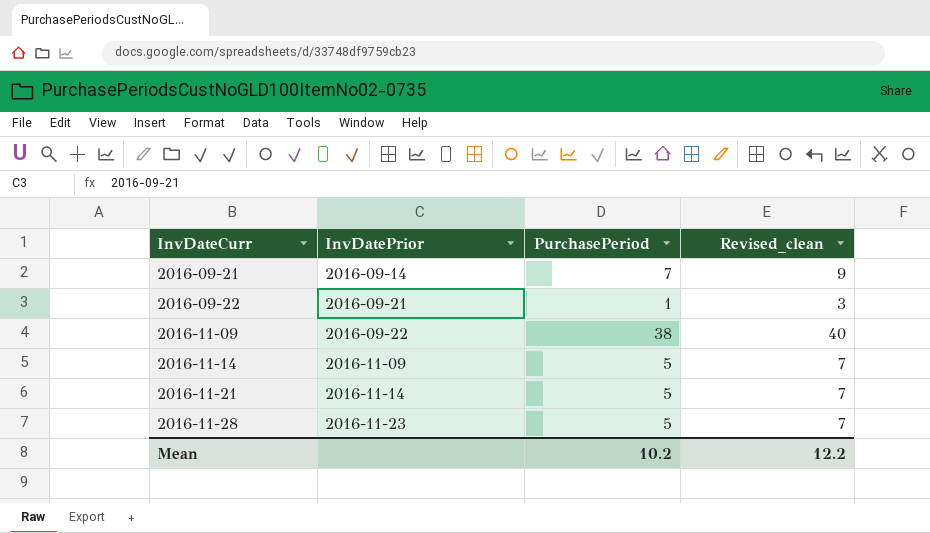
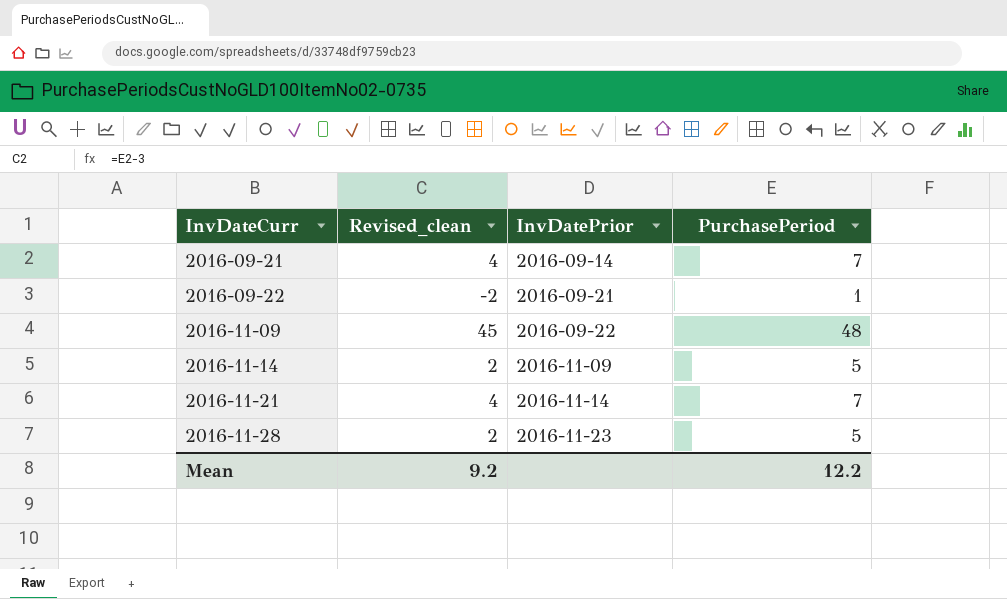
column Revised_clean | formula: [PurchasePeriod] + 2 -> [PurchasePeriod] - 3
column Revised_clean | position: 4 -> 2
2016-11-09 | PurchasePeriod: 38 -> 48
2016-11-21 | PurchasePeriod: 5 -> 7
Mean | Revised_clean: 12.2 -> 9.2
Mean | PurchasePeriod: 10.2 -> 12.2

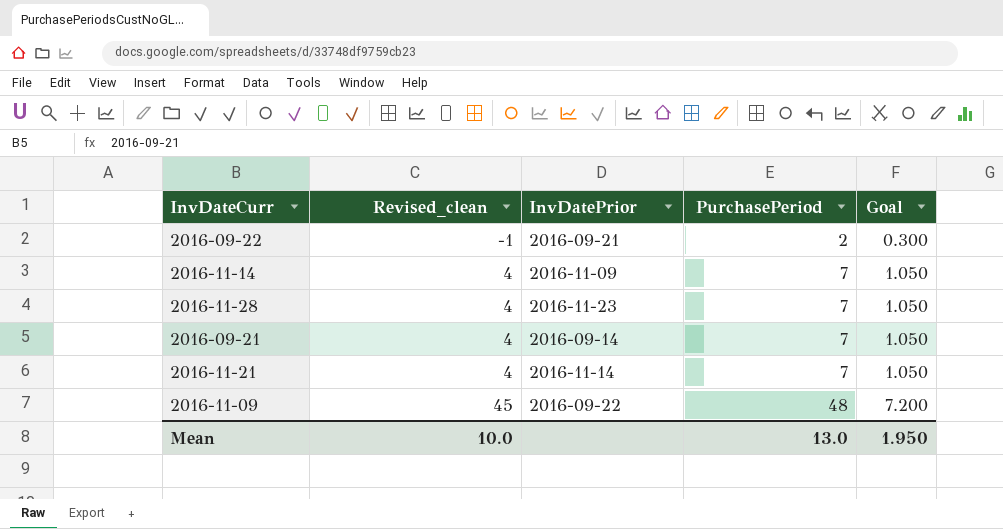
row order: InvDateCurr ascending -> Revised_clean ascending
column Goal | formula: none -> [PurchasePeriod] * 0.15
2016-09-22 | Revised_clean: -2 -> -1
2016-09-22 | PurchasePeriod: 1 -> 2
2016-11-14 | Revised_clean: 2 -> 4
2016-11-14 | PurchasePeriod: 5 -> 7
2016-11-28 | Revised_clean: 2 -> 4
2016-11-28 | PurchasePeriod: 5 -> 7
Mean | Revised_clean: 9.2 -> 10.0
Mean | PurchasePeriod: 12.2 -> 13.0

